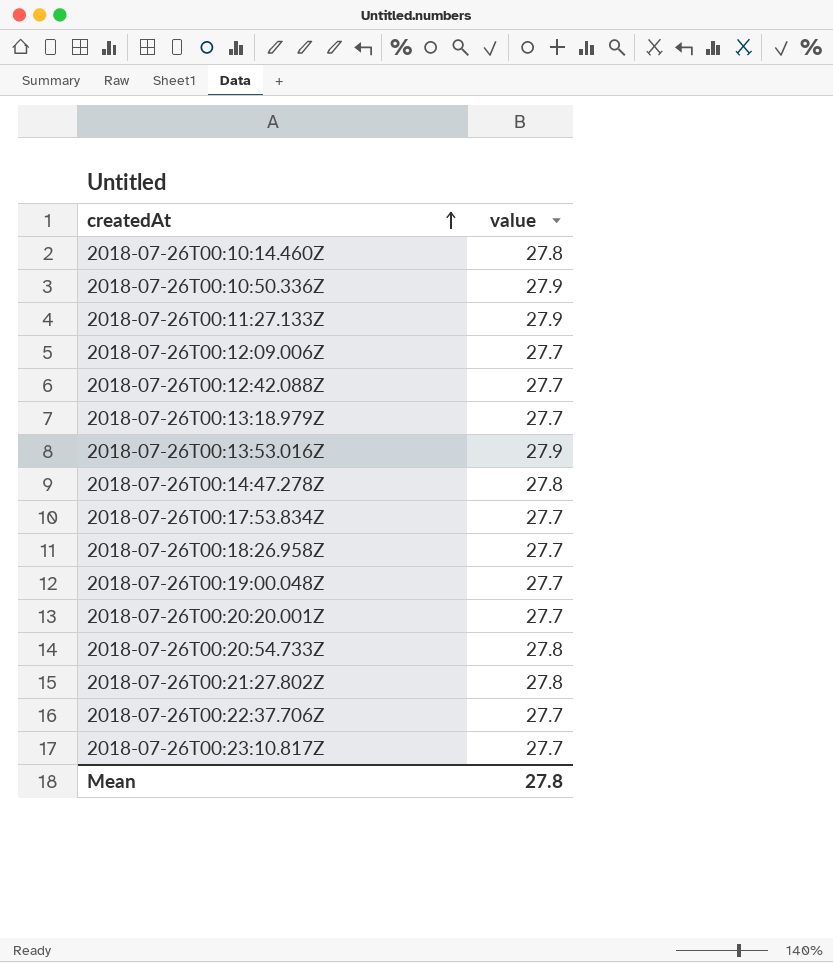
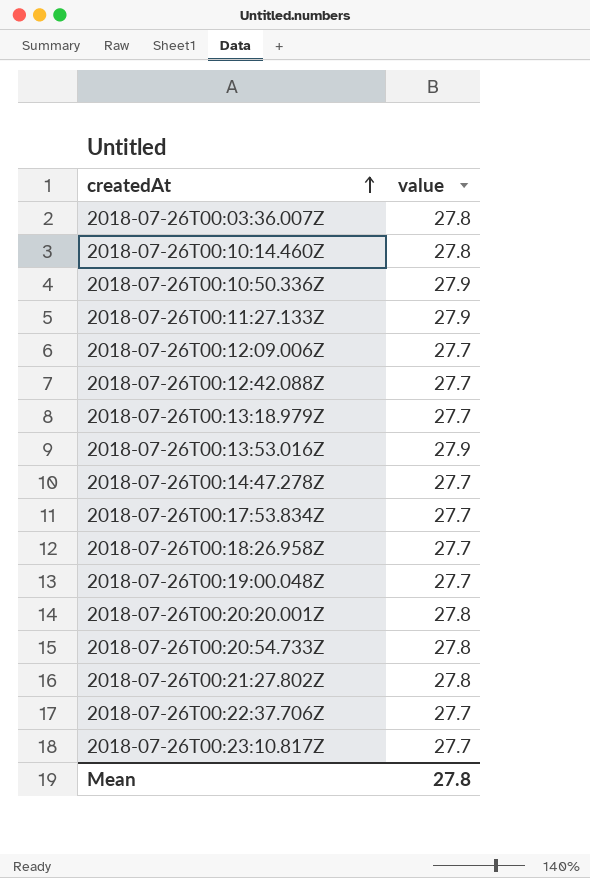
row 2018-07-26T00:03:36.007Z: none -> 27.8
2018-07-26T00:14:47.278Z | value: 27.8 -> 27.7
2018-07-26T00:20:20.001Z | value: 27.7 -> 27.8

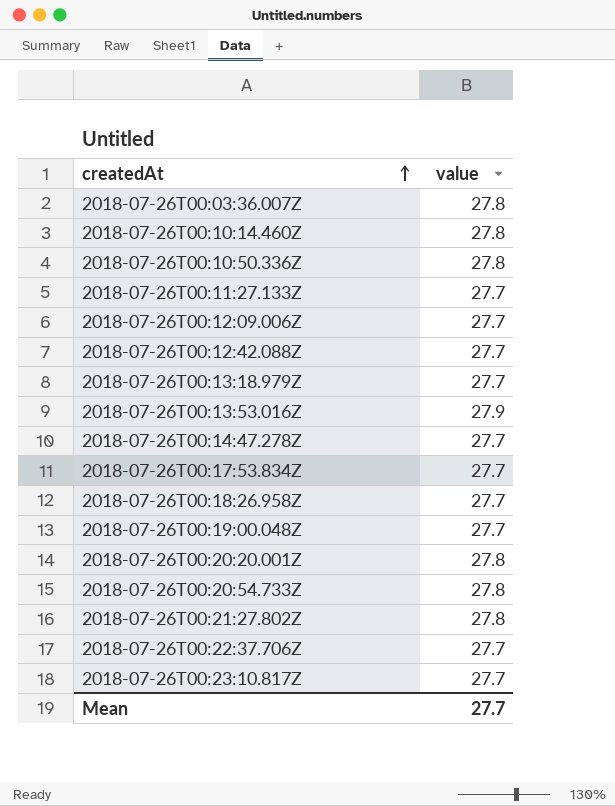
2018-07-26T00:10:50.336Z | value: 27.9 -> 27.8
2018-07-26T00:11:27.133Z | value: 27.9 -> 27.7
Mean | value: 27.8 -> 27.7

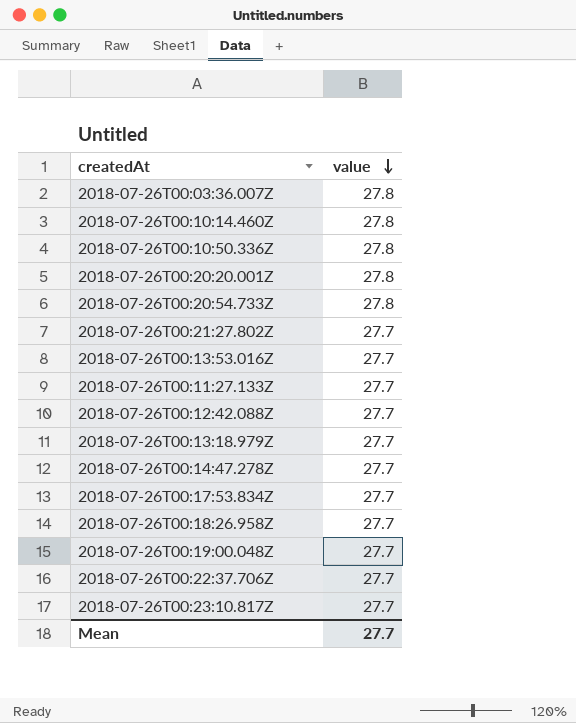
row order: createdAt ascending -> value descending
row 2018-07-26T00:12:09.006Z: 27.7 -> none
2018-07-26T00:21:27.802Z | value: 27.8 -> 27.7
2018-07-26T00:13:53.016Z | value: 27.9 -> 27.7

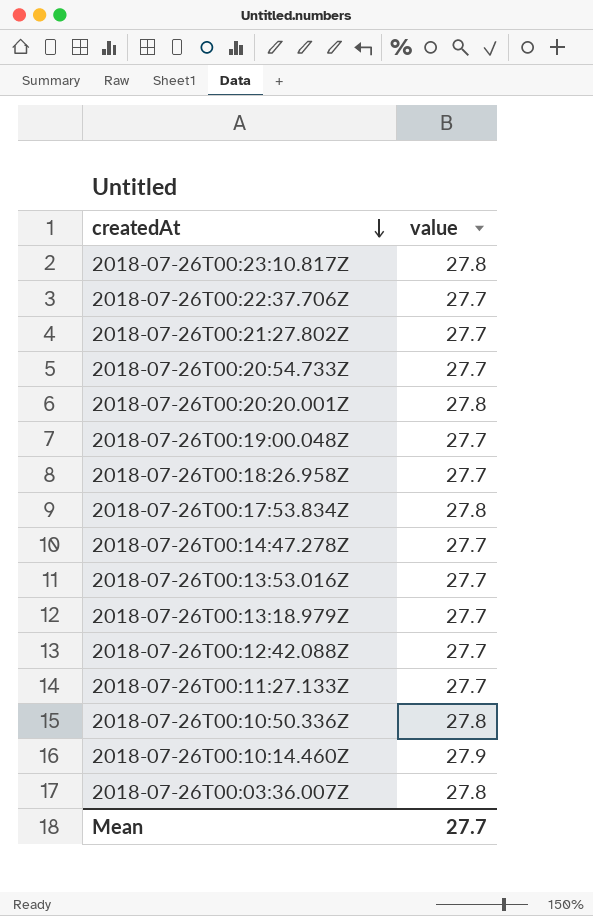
row order: value descending -> createdAt descending
2018-07-26T00:23:10.817Z | value: 27.7 -> 27.8
2018-07-26T00:20:54.733Z | value: 27.8 -> 27.7
2018-07-26T00:17:53.834Z | value: 27.7 -> 27.8
2018-07-26T00:10:14.460Z | value: 27.8 -> 27.9

